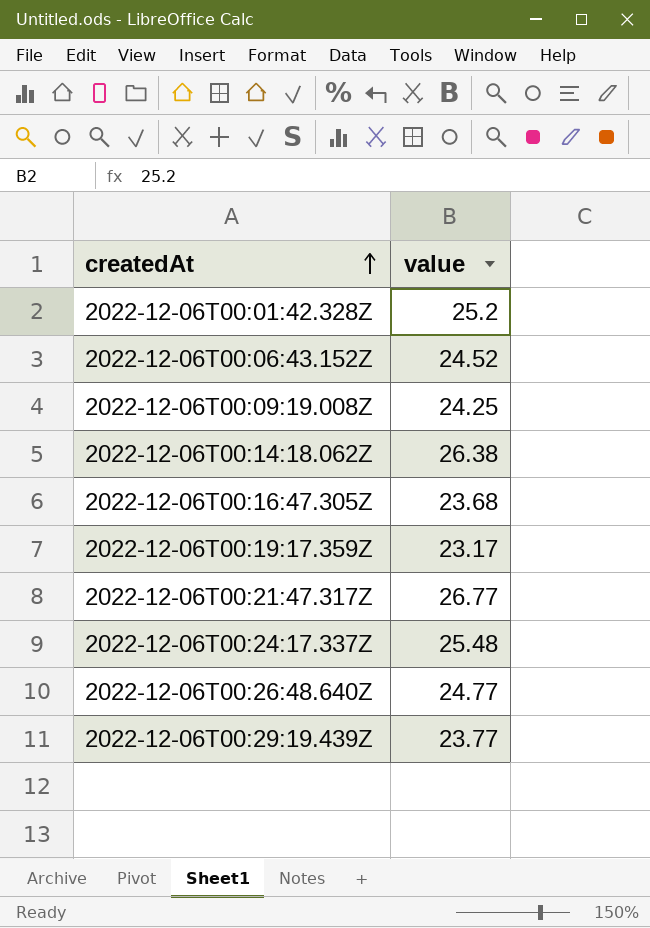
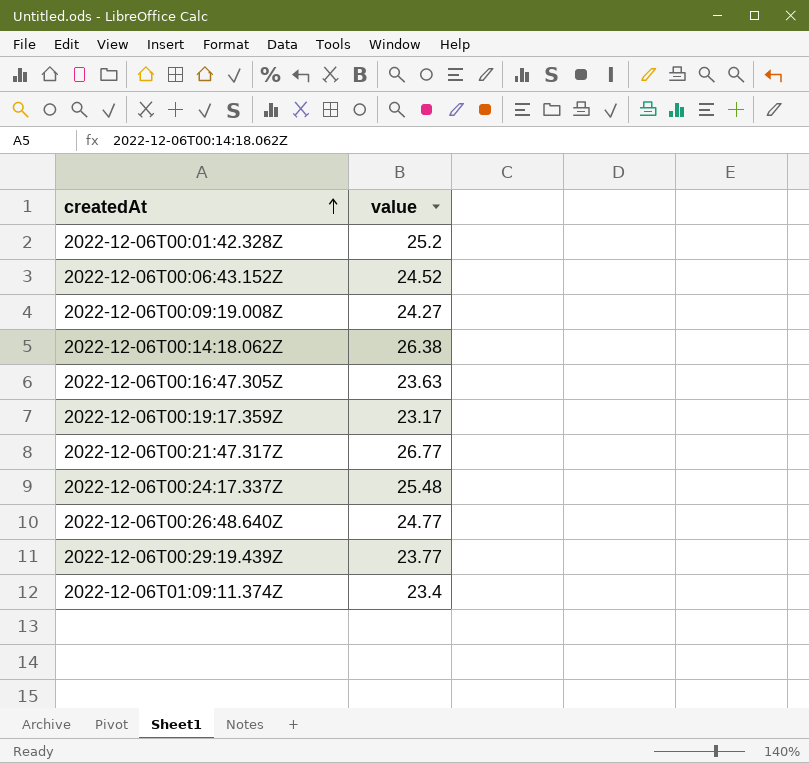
2022-12-06T00:09:19.008Z | value: 24.25 -> 24.27
2022-12-06T00:16:47.305Z | value: 23.68 -> 23.63
row 2022-12-06T01:09:11.374Z: none -> 23.4

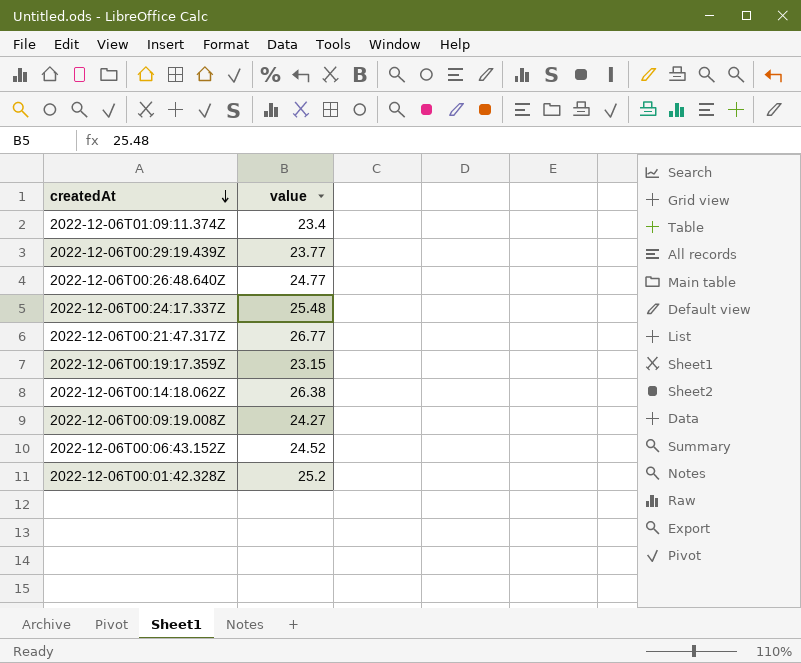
row order: createdAt ascending -> createdAt descending
row 2022-12-06T00:16:47.305Z: 23.63 -> none
2022-12-06T00:19:17.359Z | value: 23.17 -> 23.15

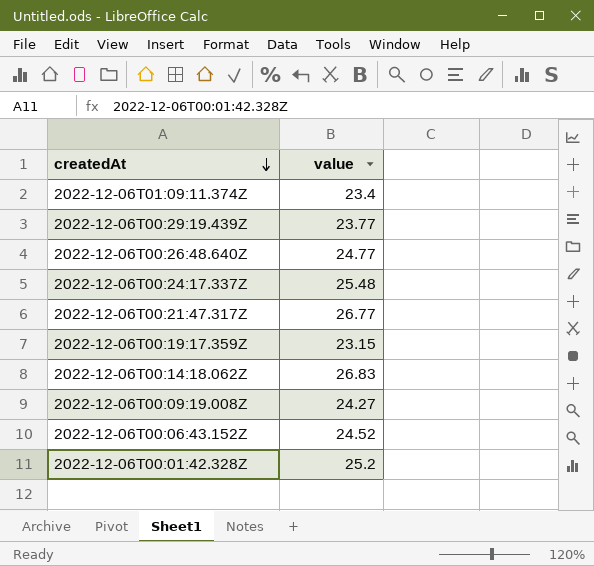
2022-12-06T00:14:18.062Z | value: 26.38 -> 26.83

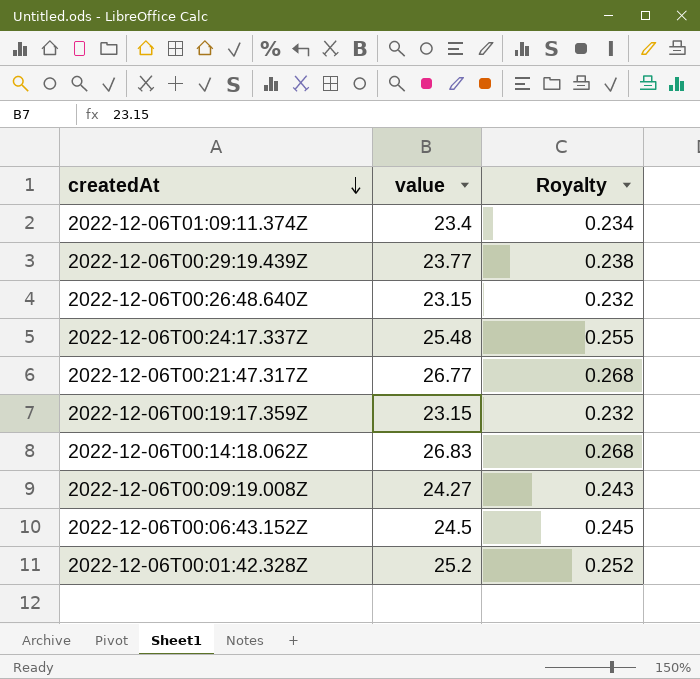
column Royalty | formula: none -> [value] * 0.01
2022-12-06T00:26:48.640Z | value: 24.77 -> 23.15
2022-12-06T00:06:43.152Z | value: 24.52 -> 24.5

